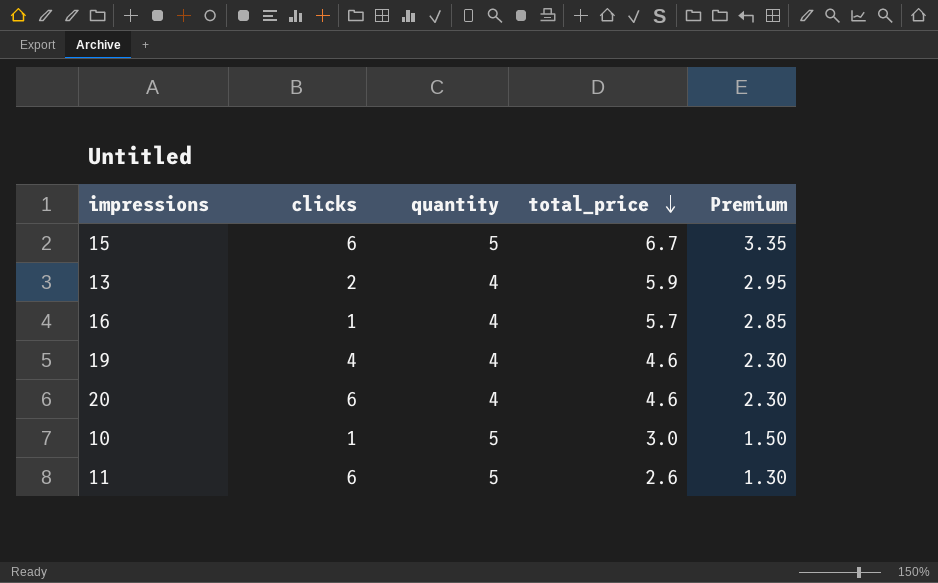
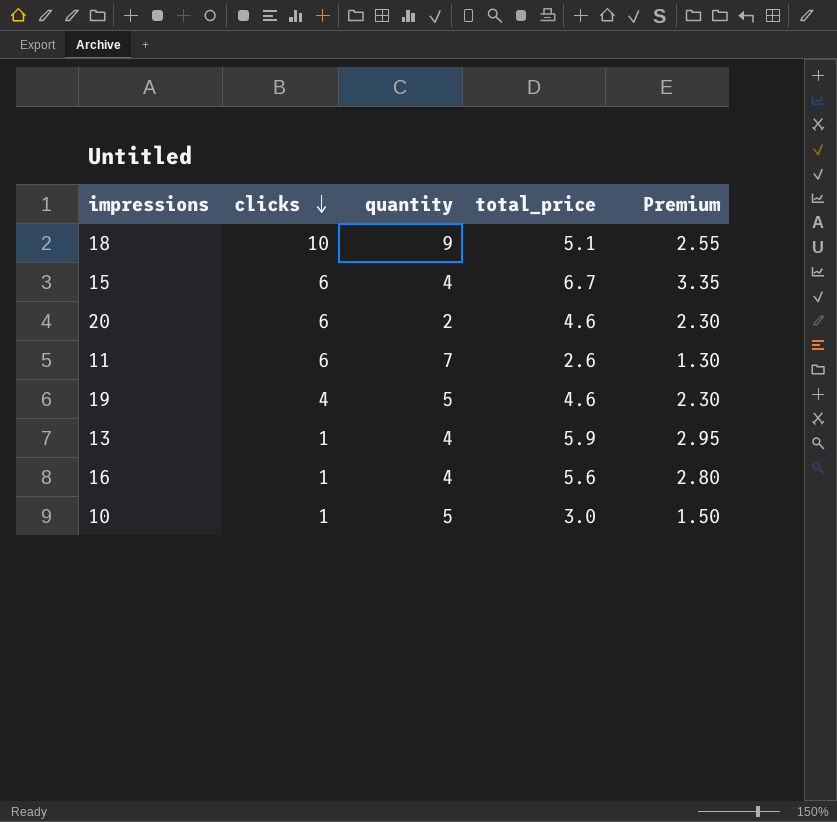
row order: total_price descending -> clicks descending
row 18: none -> 10 | 9 | 5.1 | 2.55
15 | quantity: 5 -> 4
20 | quantity: 4 -> 2
11 | quantity: 5 -> 7
19 | quantity: 4 -> 5
13 | clicks: 2 -> 1
16 | total_price: 5.7 -> 5.6
16 | Premium: 2.85 -> 2.80

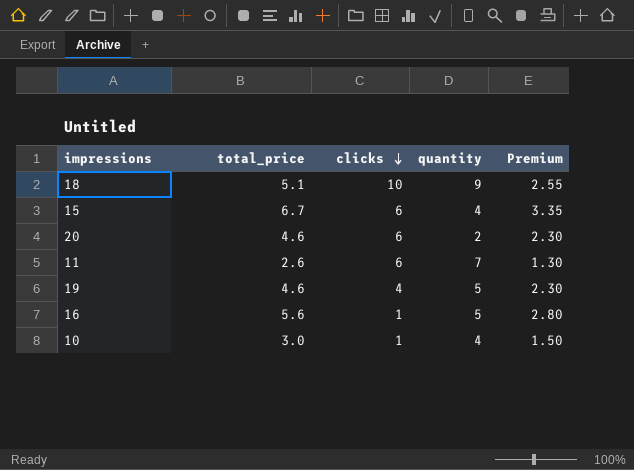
column total_price | position: 4 -> 2
row 13: 1 | 4 | 5.9 | 2.95 -> none
16 | quantity: 4 -> 5
10 | quantity: 5 -> 4

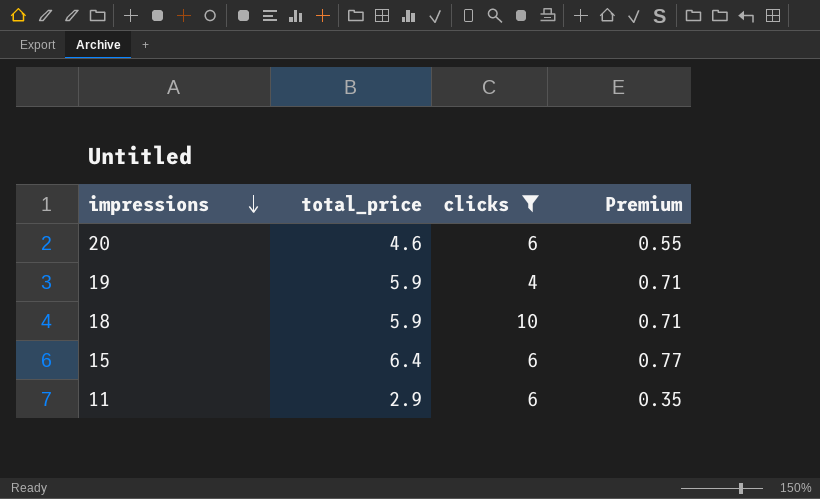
filter: none -> clicks != 1
row order: clicks descending -> impressions descending
column quantity | position: 4 -> none
column Premium | formula: [total_price] * 0.5 -> [total_price] * 0.12
19 | total_price: 4.6 -> 5.9
18 | total_price: 5.1 -> 5.9
15 | total_price: 6.7 -> 6.4
11 | total_price: 2.6 -> 2.9

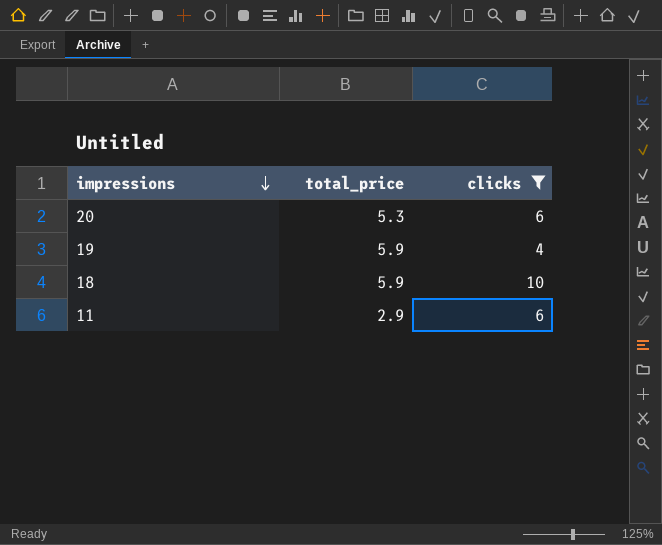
column Premium | formula: [total_price] * 0.12 -> none
row 15: 6.4 | 6 | 0.77 -> none
20 | total_price: 4.6 -> 5.3

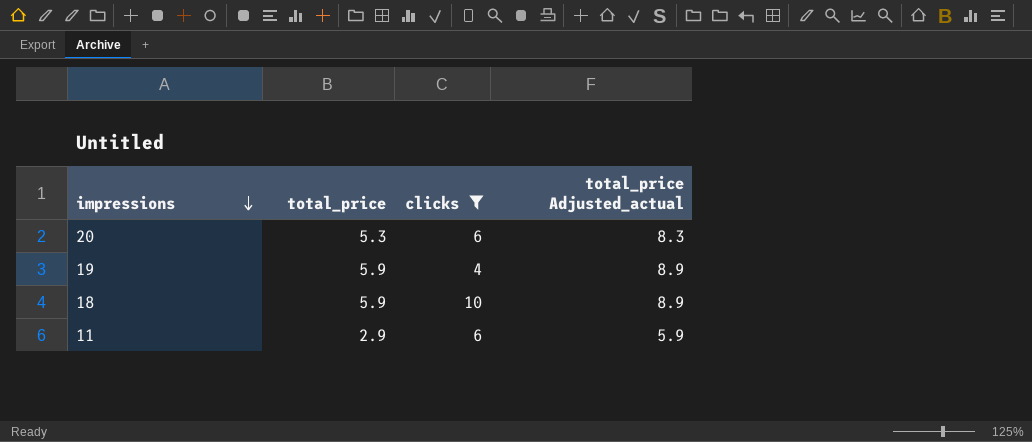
column total_price Adjusted_actual | formula: none -> [total_price] + 3

